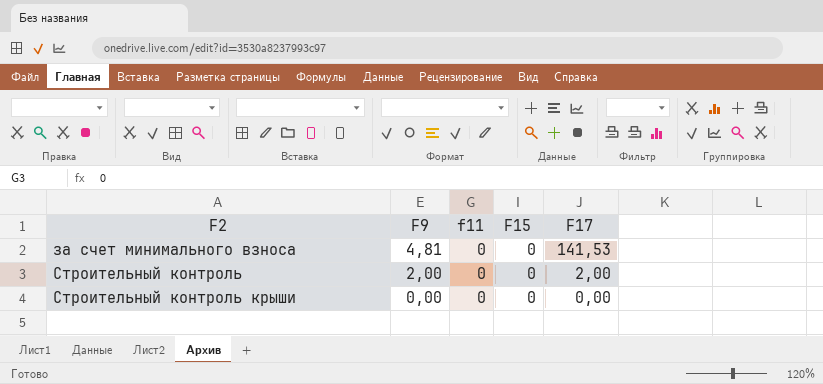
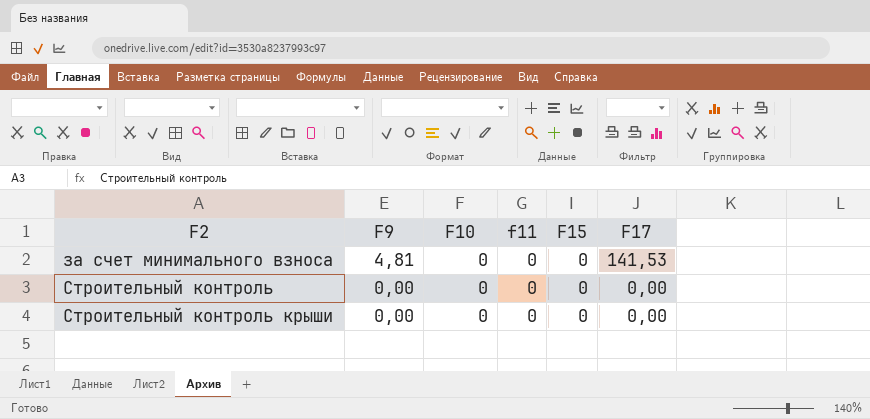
column F10 | position: none -> 3
Строительный контроль | F9: 2,00 -> 0,00
Строительный контроль | F17: 2,00 -> 0,00

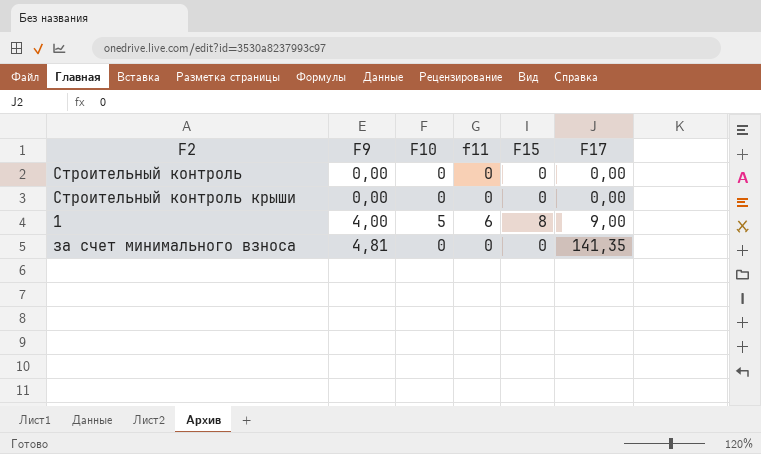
row order: F2 ascending -> F9 ascending
row 1: none -> 4,00 | 5 | 6 | 8 | 9,00
за счет минимального взноса | F17: 141,53 -> 141,35

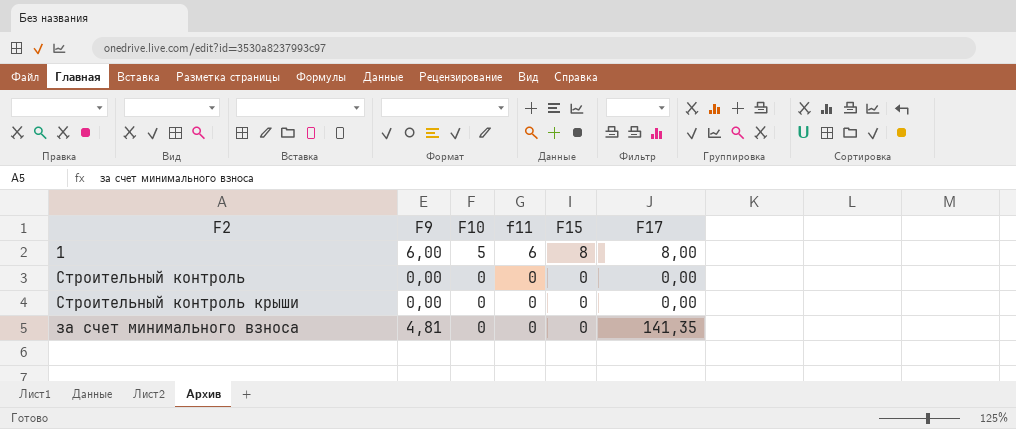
row order: F9 ascending -> F10 descending
1 | F9: 4,00 -> 6,00
1 | F17: 9,00 -> 8,00

